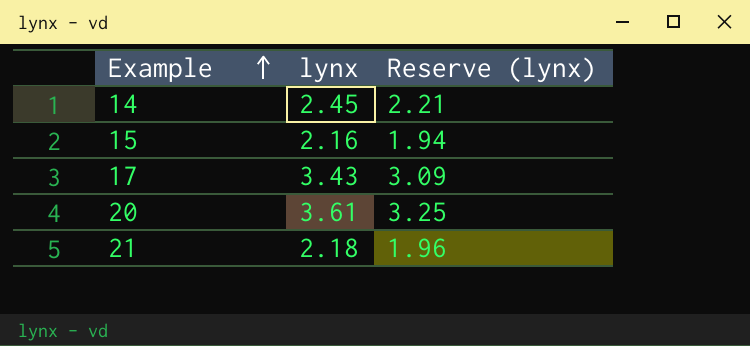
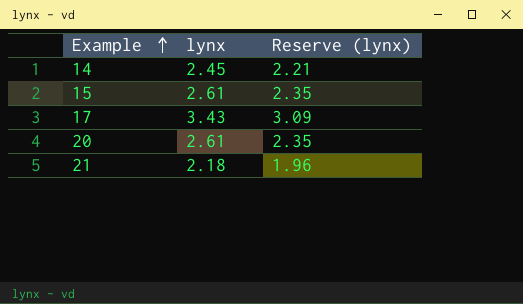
15 | lynx: 2.16 -> 2.61
15 | Reserve (lynx): 1.94 -> 2.35
20 | lynx: 3.61 -> 2.61
20 | Reserve (lynx): 3.25 -> 2.35

